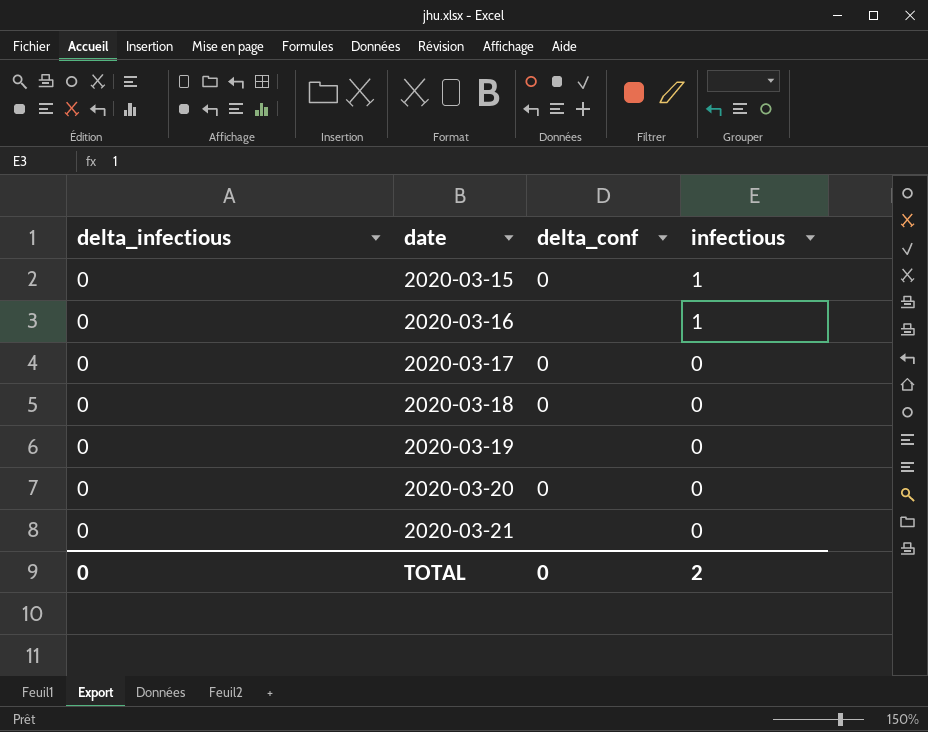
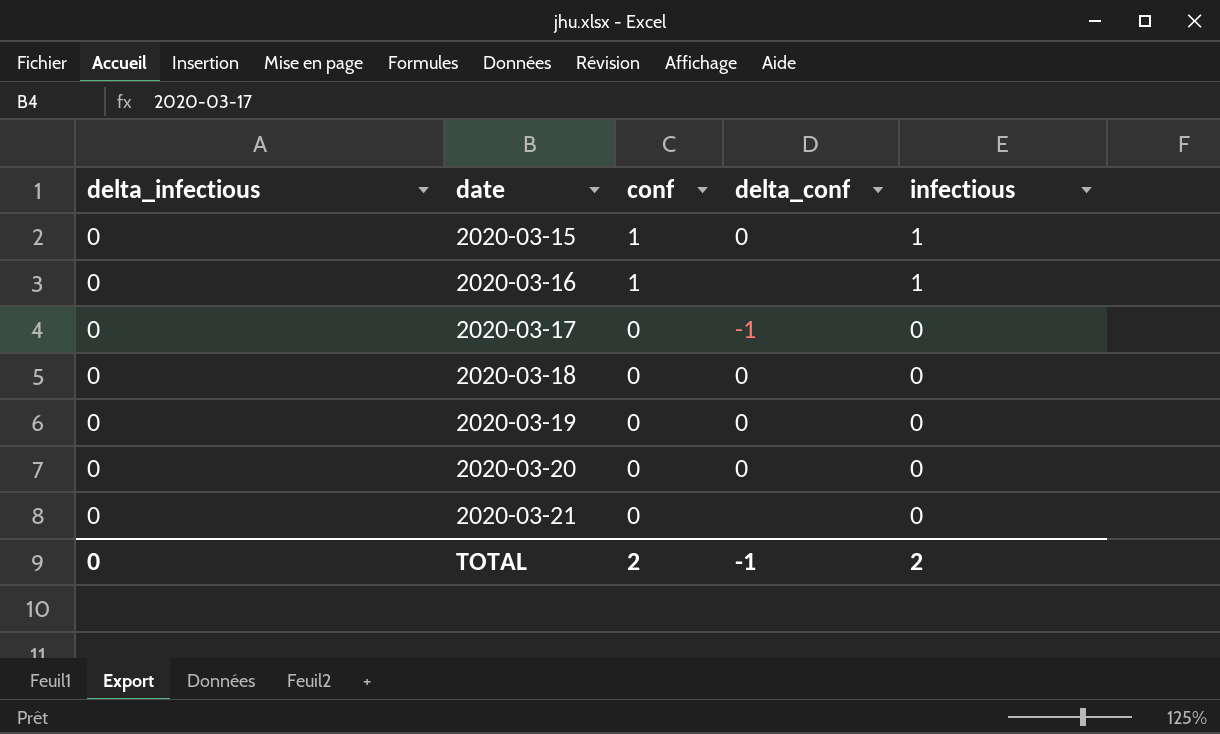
column conf | position: none -> 3
2020-03-17 | delta_conf: 0 -> -1
2020-03-19 | delta_conf: none -> 0
TOTAL | delta_conf: 0 -> -1

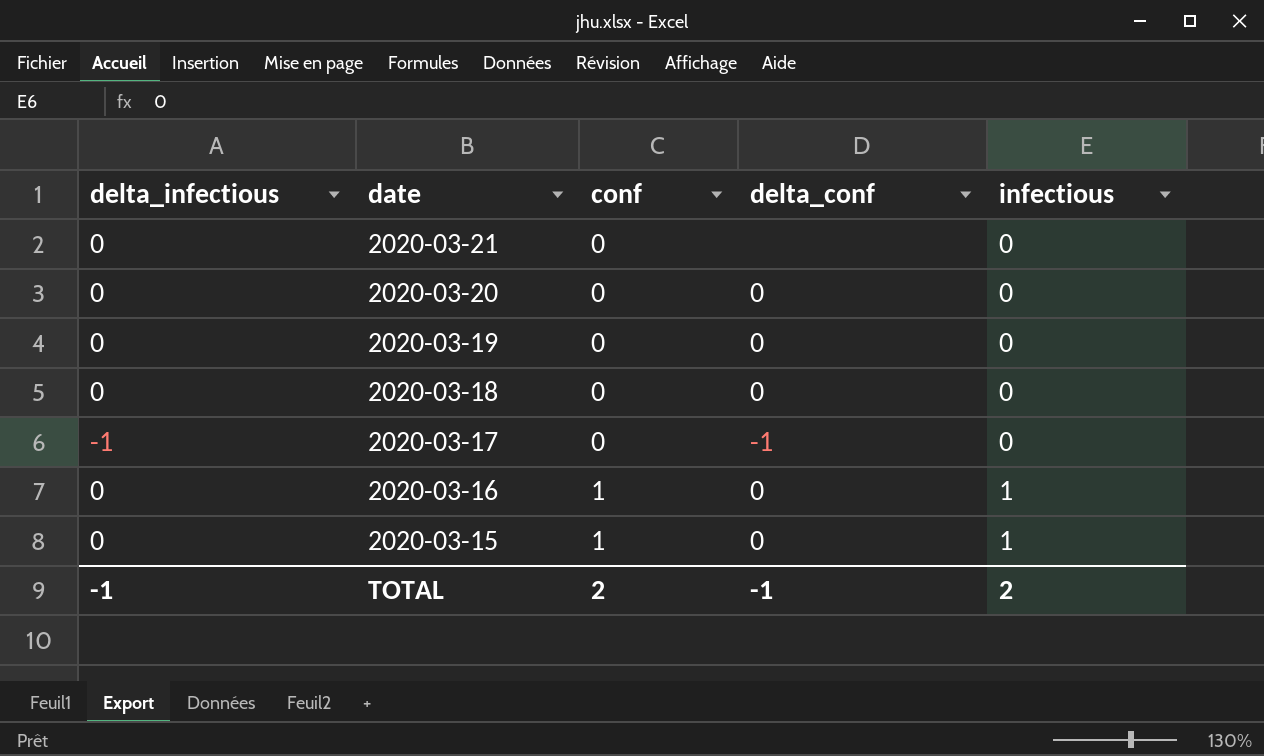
row order: date ascending -> date descending
2020-03-17 | delta_infectious: 0 -> -1
2020-03-16 | delta_conf: none -> 0
TOTAL | delta_infectious: 0 -> -1

